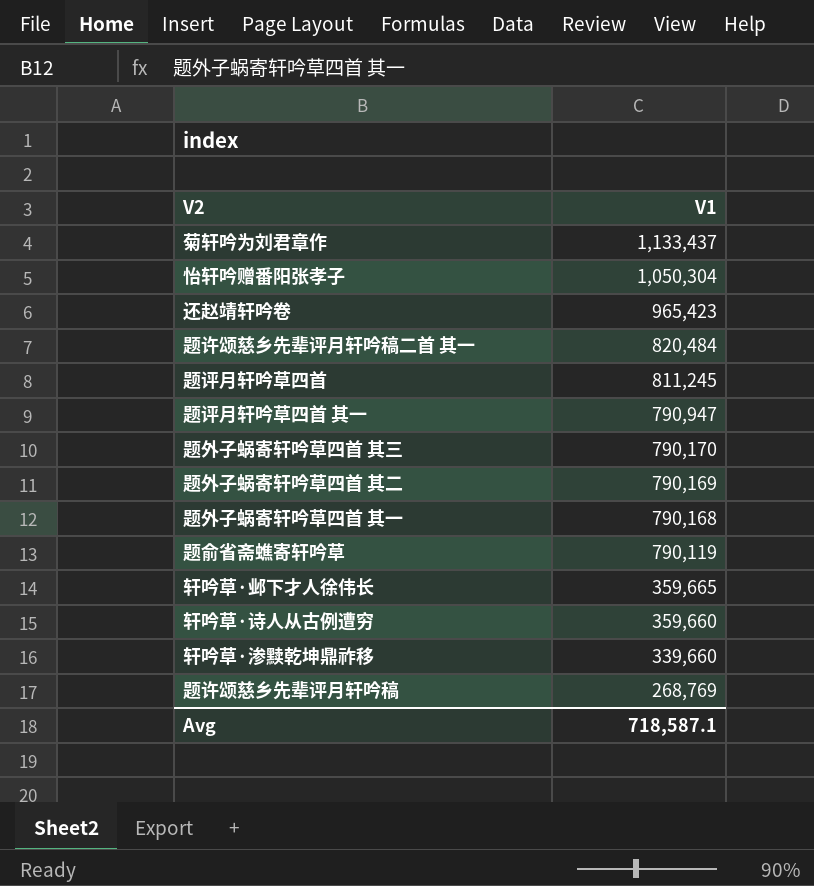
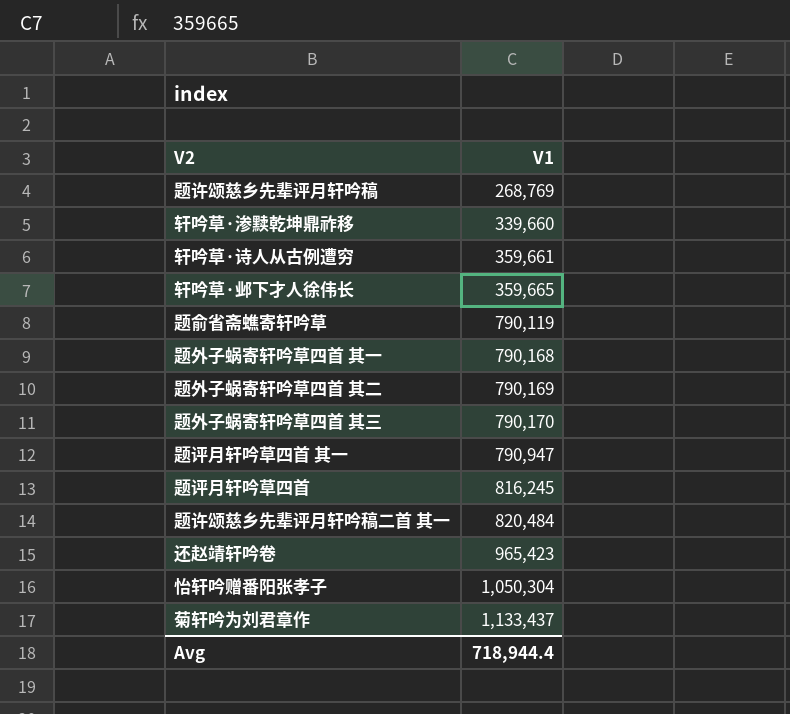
row order: V1 descending -> V1 ascending
轩吟草·诗人从古例遭穷 | V1: 359,660 -> 359,661
题评月轩吟草四首 | V1: 811,245 -> 816,245
Avg | V1: 718,587.1 -> 718,944.4

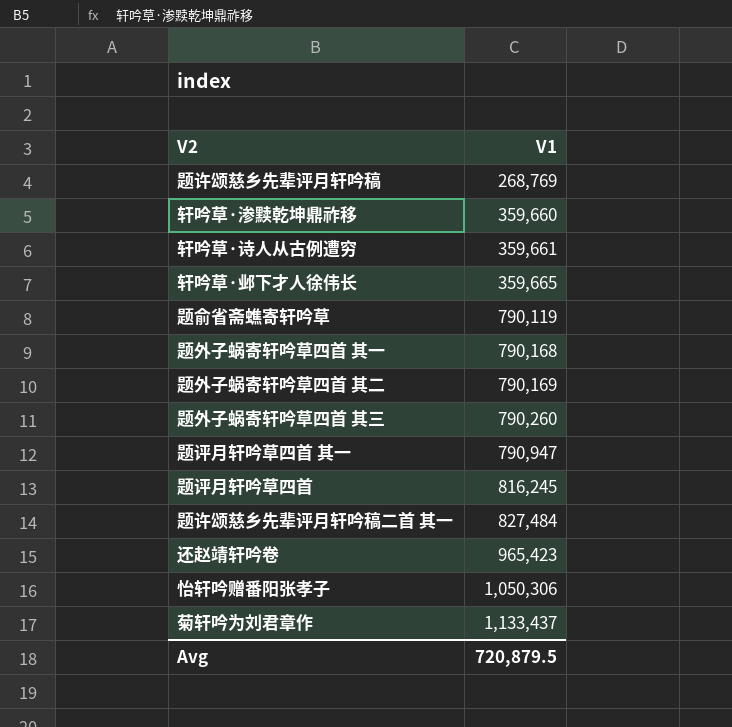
轩吟草·渗黩乾坤鼎祚移 | V1: 339,660 -> 359,660
题外子蜗寄轩吟草四首 其三 | V1: 790,170 -> 790,260
题许颂慈乡先辈评月轩吟稿二首 其一 | V1: 820,484 -> 827,484
怡轩吟赠番阳张孝子 | V1: 1,050,304 -> 1,050,306
Avg | V1: 718,944.4 -> 720,879.5

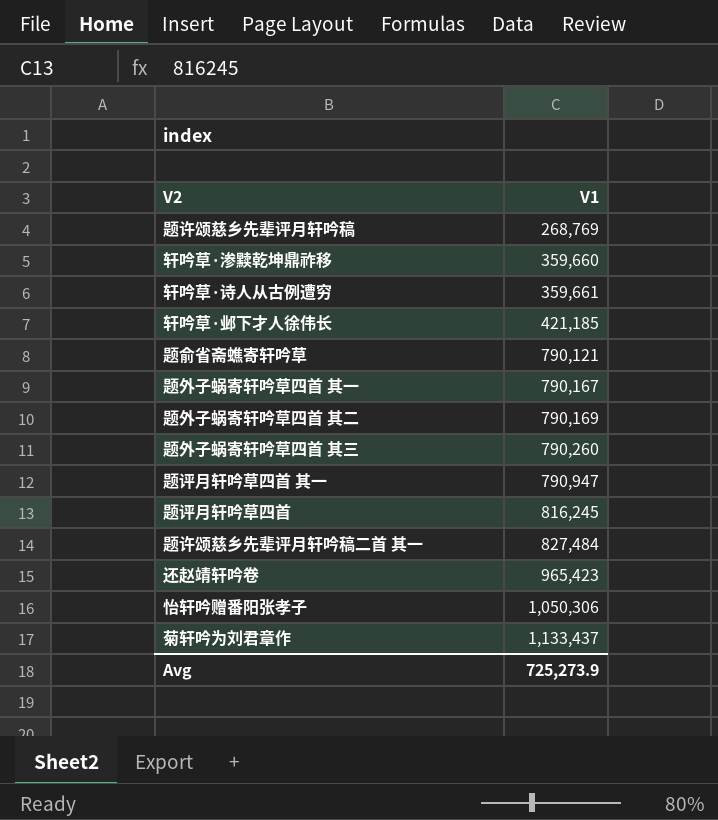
轩吟草·邺下才人徐伟长 | V1: 359,665 -> 421,185
题俞省斋蟭寄轩吟草 | V1: 790,119 -> 790,121
题外子蜗寄轩吟草四首 其一 | V1: 790,168 -> 790,167
Avg | V1: 720,879.5 -> 725,273.9

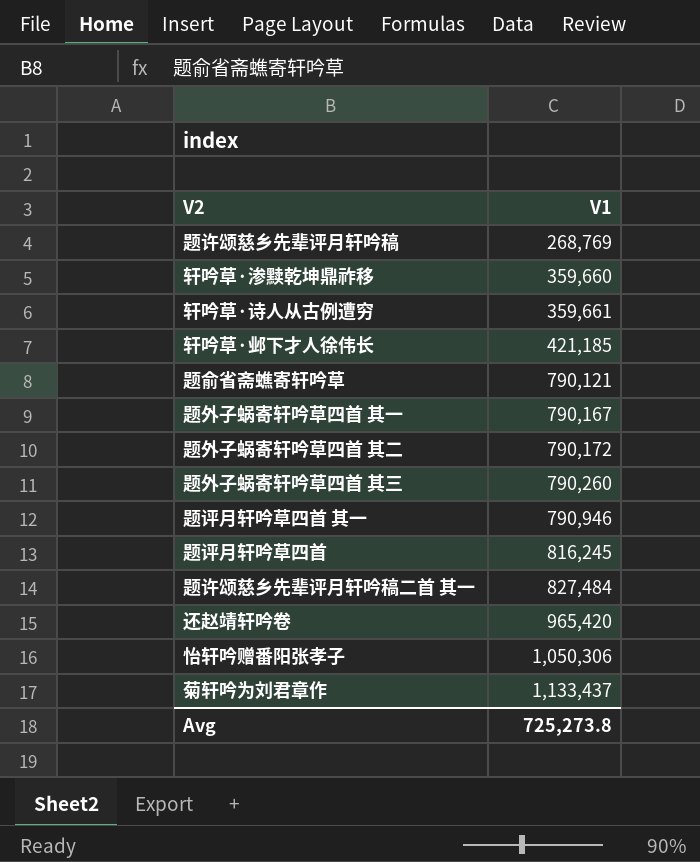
题外子蜗寄轩吟草四首 其二 | V1: 790,169 -> 790,172
题评月轩吟草四首 其一 | V1: 790,947 -> 790,946
还赵靖轩吟卷 | V1: 965,423 -> 965,420
Avg | V1: 725,273.9 -> 725,273.8

